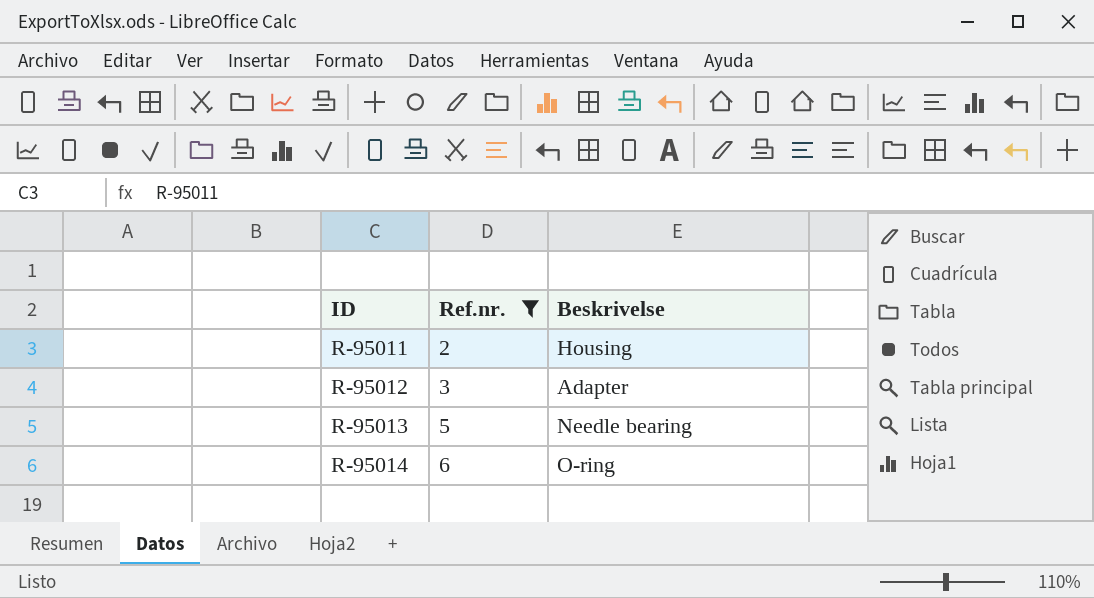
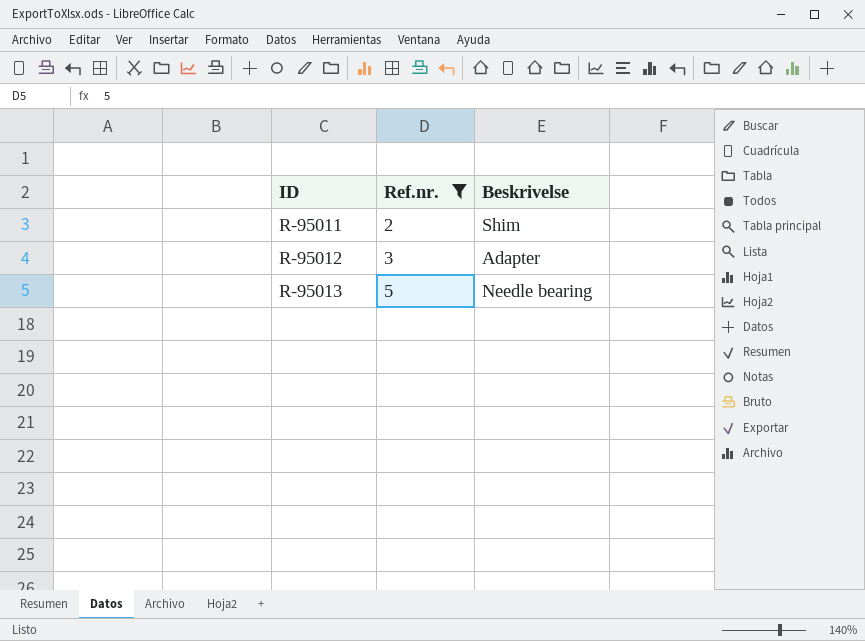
row R-95014: 6 | O-ring -> none
R-95011 | Beskrivelse: Housing -> Shim

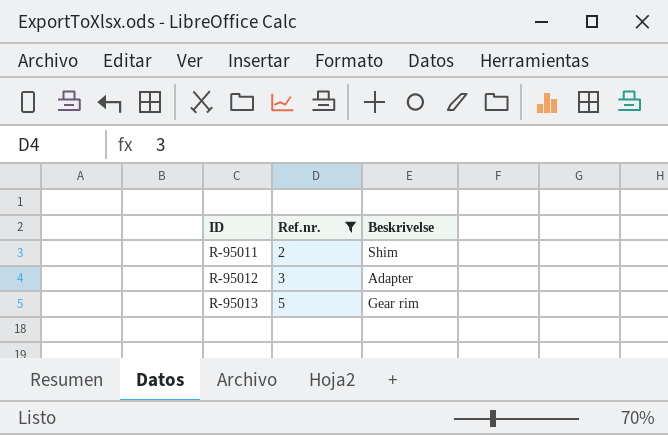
R-95013 | Beskrivelse: Needle bearing -> Gear rim

